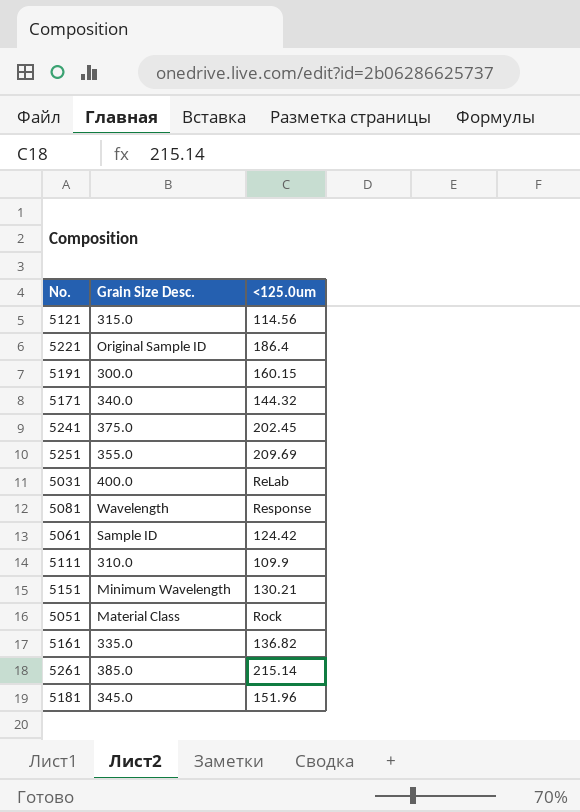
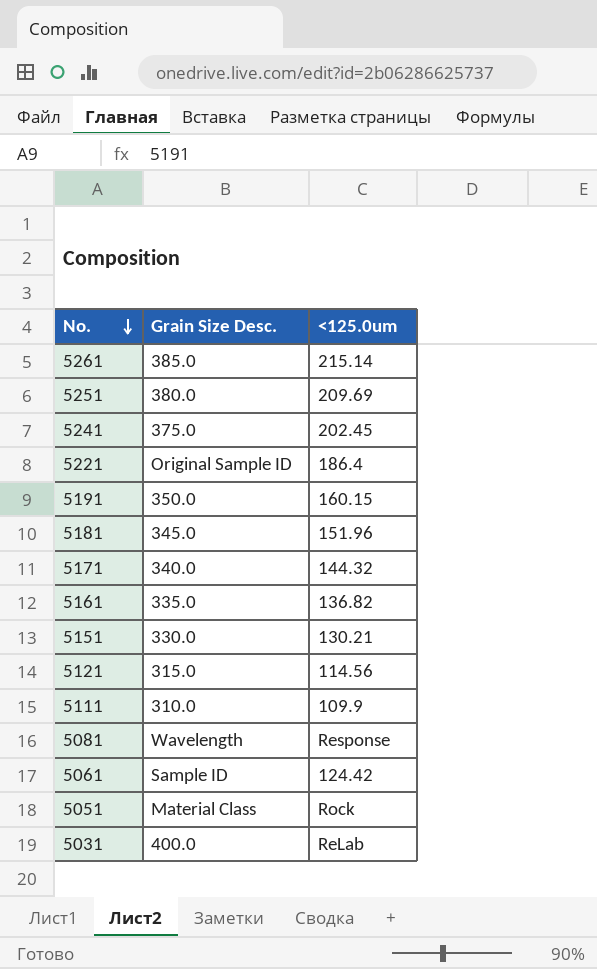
row order: none -> No. descending
5251 | Grain Size Desc.: 355.0 -> 380.0
5191 | Grain Size Desc.: 300.0 -> 350.0
5151 | Grain Size Desc.: Minimum Wavelength -> 330.0

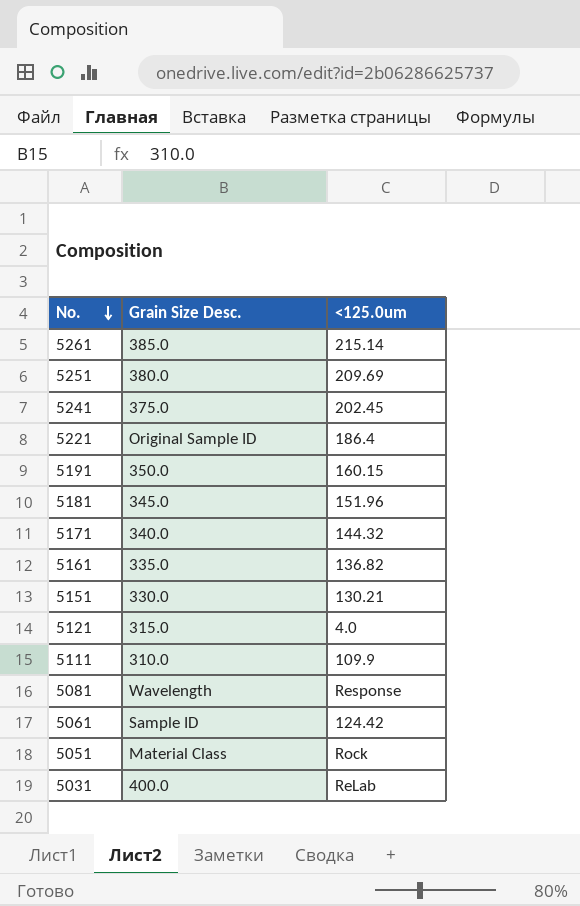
5121 | <125.0um: 114.56 -> 4.0

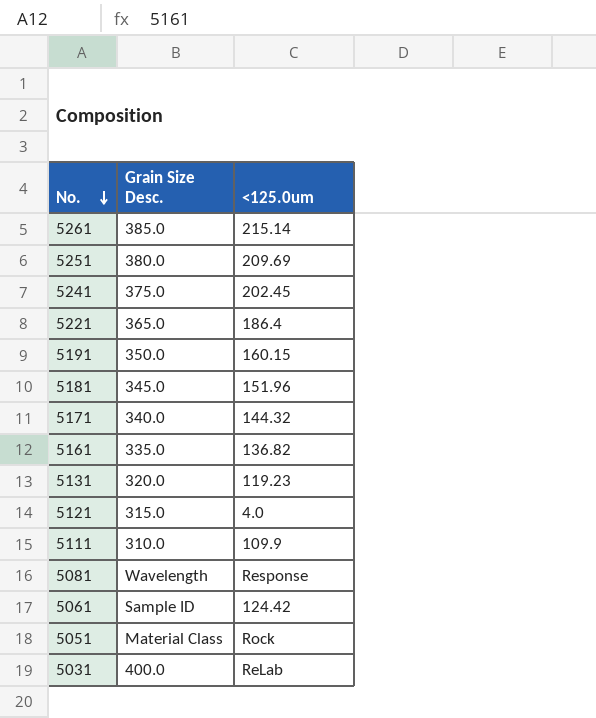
row 5151: 330.0 | 130.21 -> none
5221 | Grain Size Desc.: Original Sample ID -> 365.0
row 5131: none -> 320.0 | 119.23

